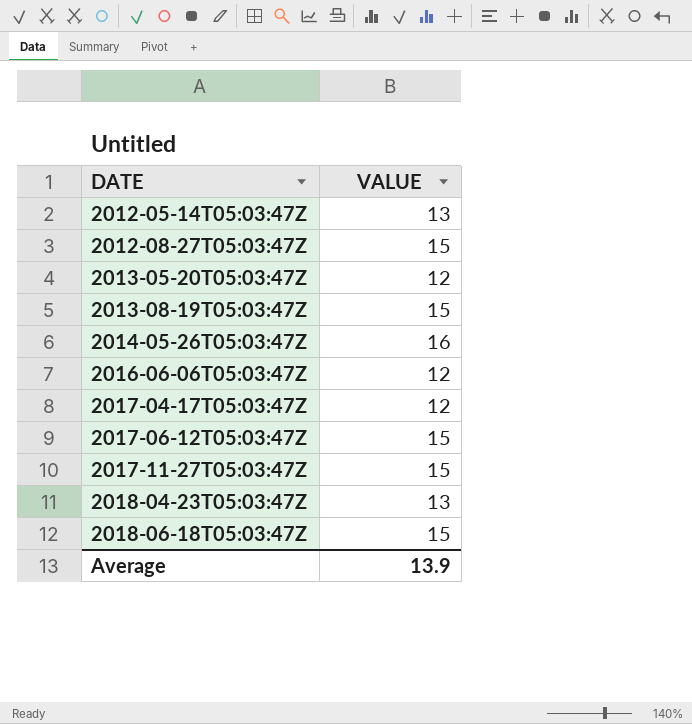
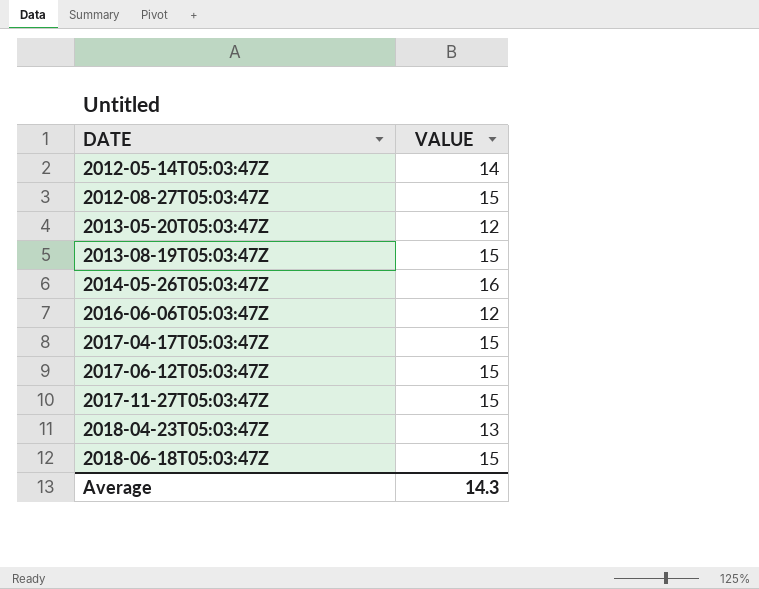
2012-05-14T05:03:47Z | VALUE: 13 -> 14
2017-04-17T05:03:47Z | VALUE: 12 -> 15
Average | VALUE: 13.9 -> 14.3

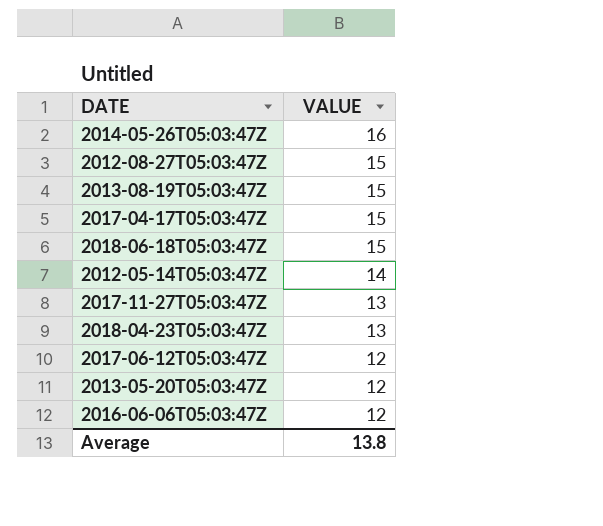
row order: DATE ascending -> VALUE descending
2017-11-27T05:03:47Z | VALUE: 15 -> 13
2017-06-12T05:03:47Z | VALUE: 15 -> 12
Average | VALUE: 14.3 -> 13.8

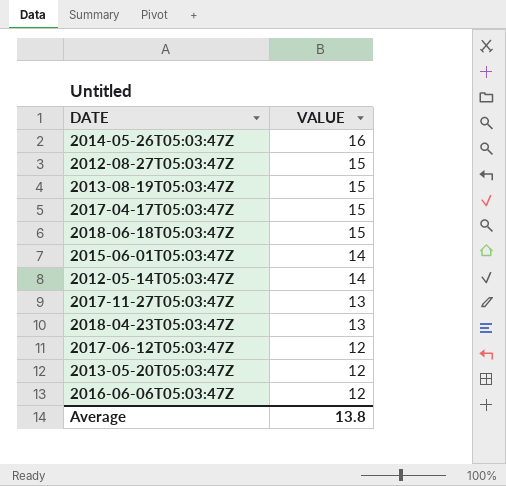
row 2015-06-01T05:03:47Z: none -> 14

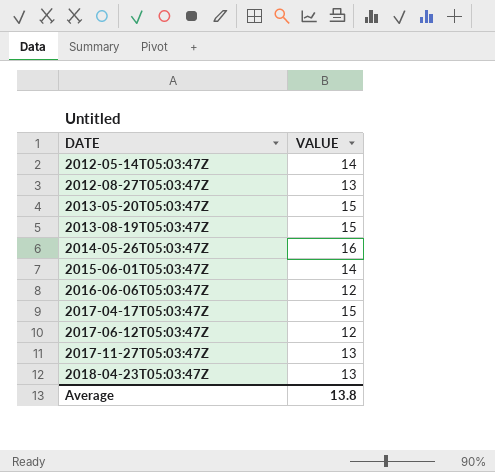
row order: VALUE descending -> DATE ascending
row 2018-06-18T05:03:47Z: 15 -> none
2012-08-27T05:03:47Z | VALUE: 15 -> 13
2013-05-20T05:03:47Z | VALUE: 12 -> 15

